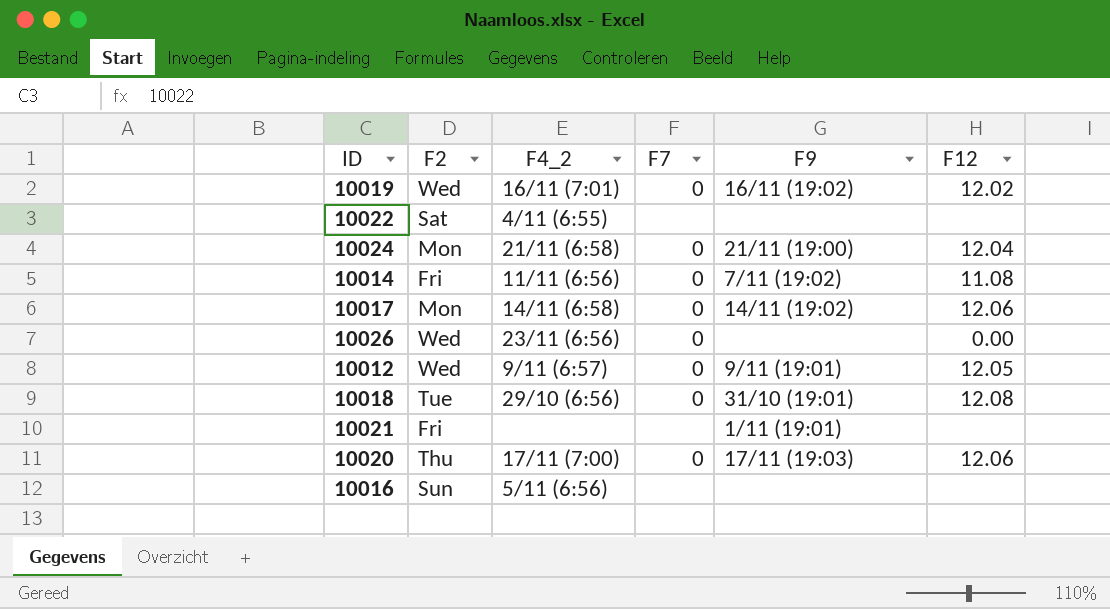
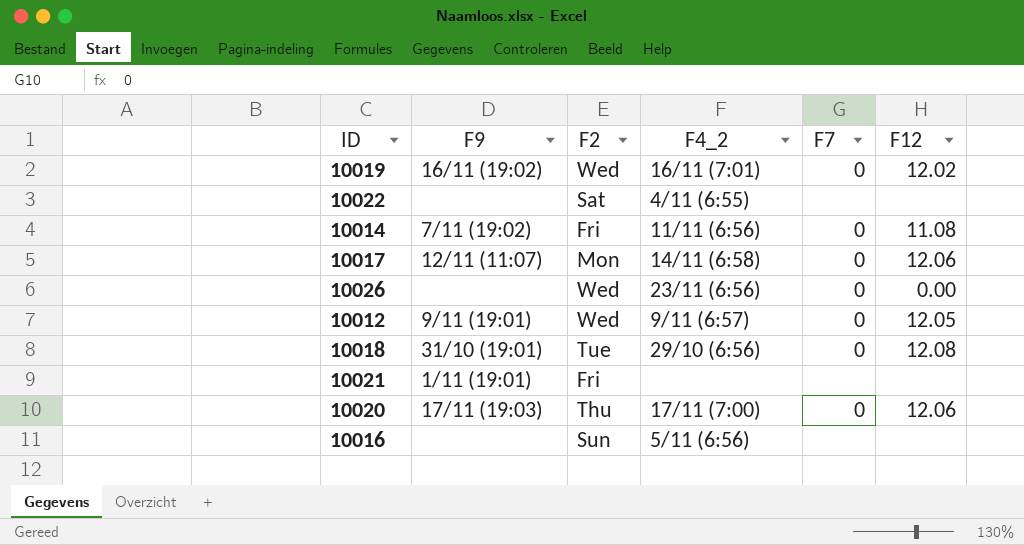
column F9 | position: 5 -> 2
row 10024: Mon | 21/11 (6:58) | 0 | 21/11 (19:00) | 12.04 -> none
10017 | F9: 14/11 (19:02) -> 12/11 (11:07)

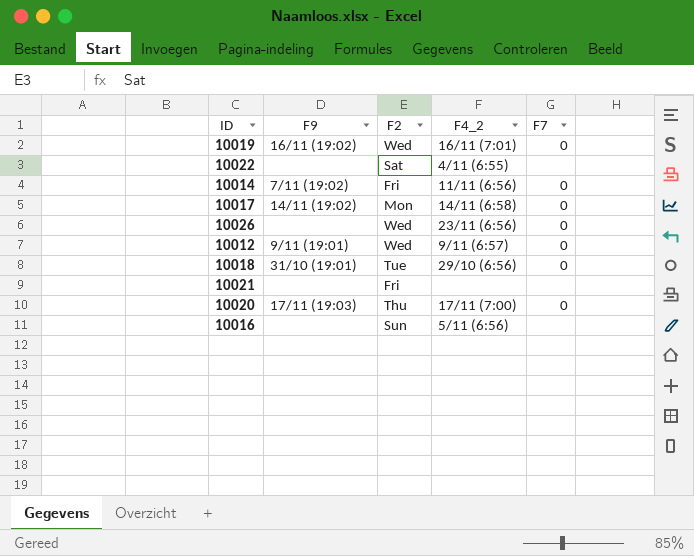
column F12 | position: 6 -> none
10017 | F9: 12/11 (11:07) -> 14/11 (19:02)
10021 | F9: 1/11 (19:01) -> none

